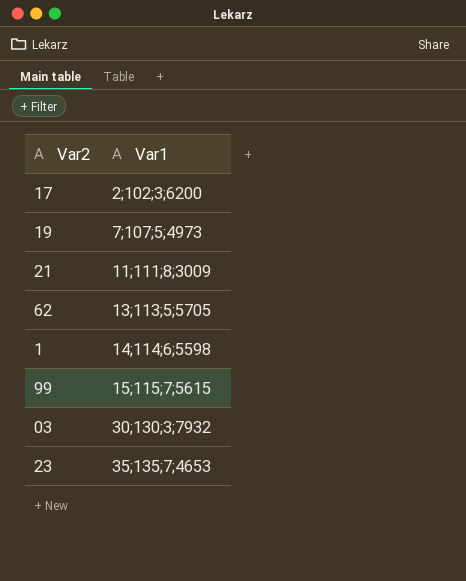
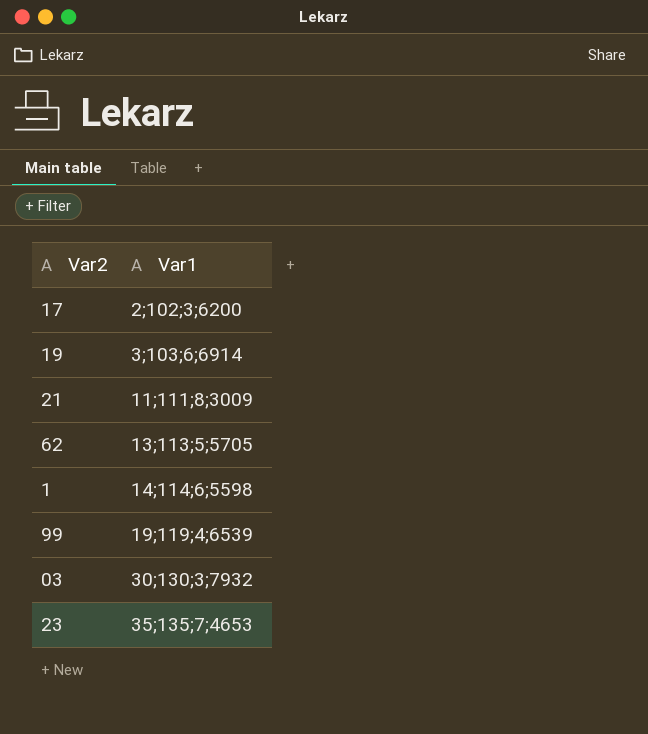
19 | Var1: 7;107;5;4973 -> 3;103;6;6914
99 | Var1: 15;115;7;5615 -> 19;119;4;6539

